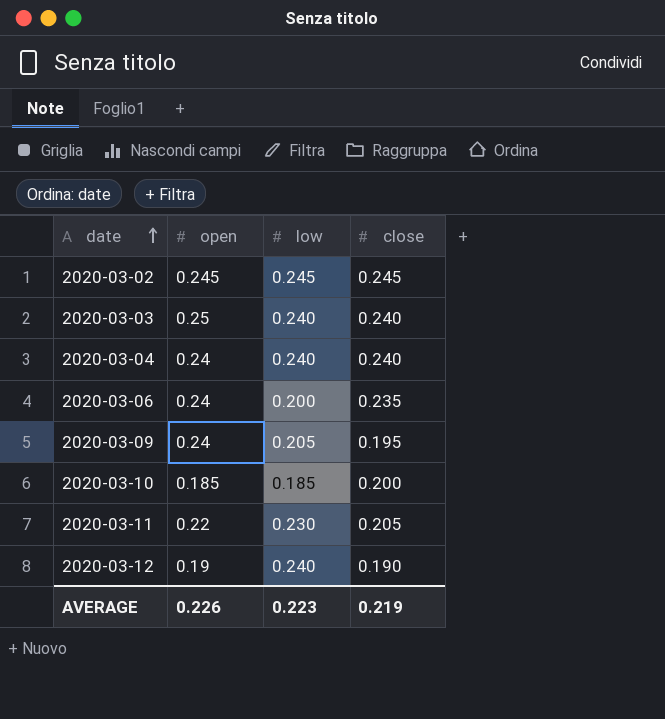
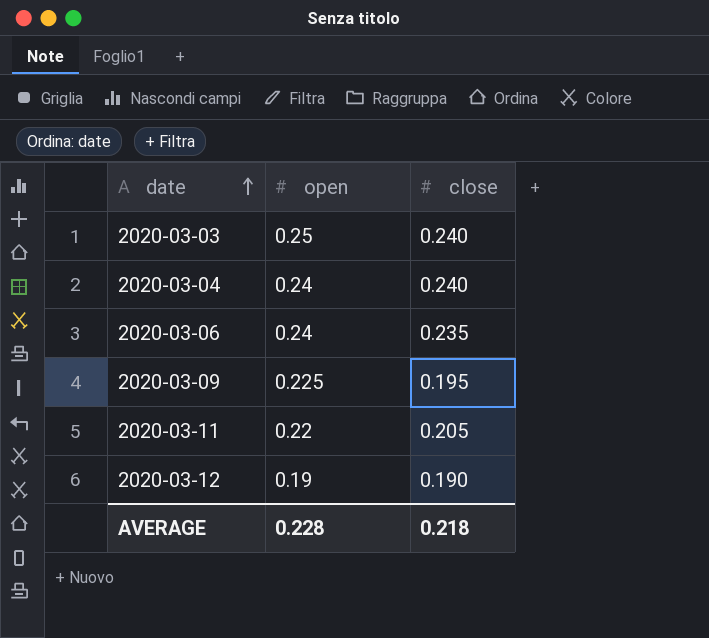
column low | position: 3 -> none
row 2020-03-02: 0.245 | 0.245 | 0.245 -> none
row 2020-03-10: 0.185 | 0.185 | 0.200 -> none
2020-03-09 | open: 0.24 -> 0.225
AVERAGE | open: 0.226 -> 0.228
AVERAGE | close: 0.219 -> 0.218

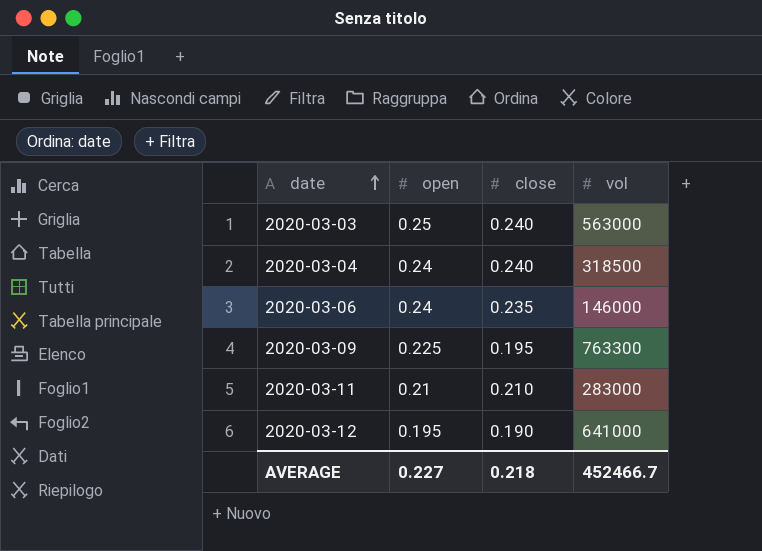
column vol | position: none -> 4
2020-03-11 | open: 0.22 -> 0.21
2020-03-11 | close: 0.205 -> 0.210
2020-03-12 | open: 0.19 -> 0.195
AVERAGE | open: 0.228 -> 0.227

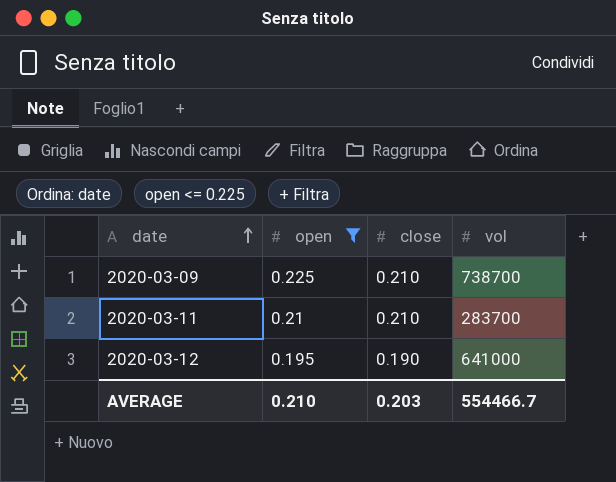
filter: none -> open <= 0.225
2020-03-09 | close: 0.195 -> 0.210
2020-03-09 | vol: 763300 -> 738700
2020-03-11 | vol: 283000 -> 283700
AVERAGE | open: 0.227 -> 0.210
AVERAGE | close: 0.218 -> 0.203
AVERAGE | vol: 452466.7 -> 554466.7

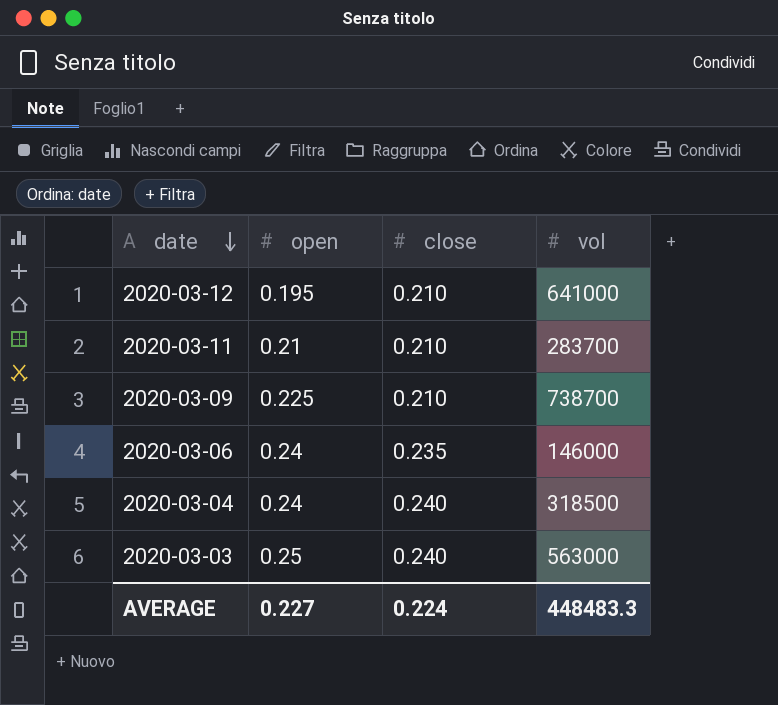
filter: open <= 0.225 -> none
row order: date ascending -> date descending
2020-03-12 | close: 0.190 -> 0.210
AVERAGE | open: 0.210 -> 0.227
AVERAGE | close: 0.203 -> 0.224
AVERAGE | vol: 554466.7 -> 448483.3

